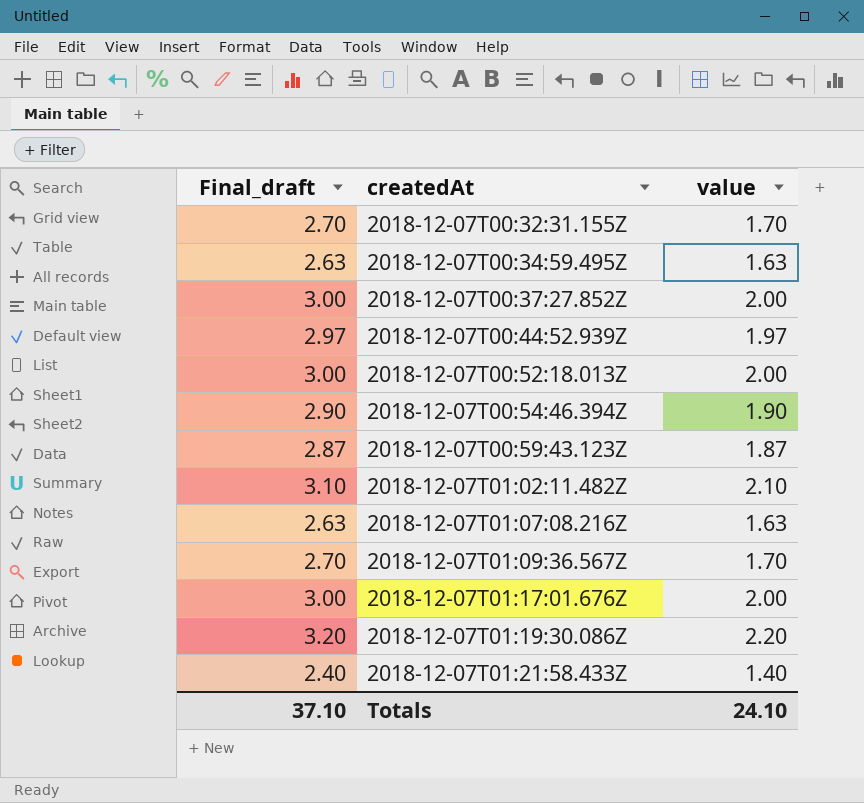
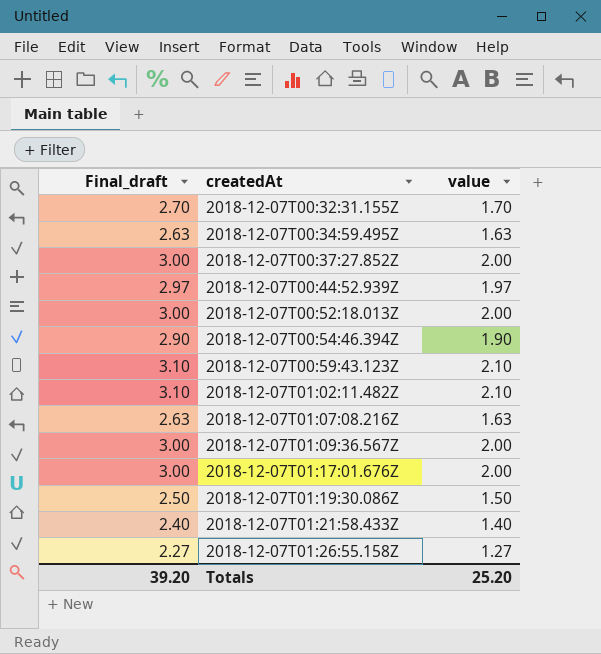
2018-12-07T00:59:43.123Z | Final_draft: 2.87 -> 3.10
2018-12-07T00:59:43.123Z | value: 1.87 -> 2.10
2018-12-07T01:09:36.567Z | Final_draft: 2.70 -> 3.00
2018-12-07T01:09:36.567Z | value: 1.70 -> 2.00
2018-12-07T01:19:30.086Z | Final_draft: 3.20 -> 2.50
2018-12-07T01:19:30.086Z | value: 2.20 -> 1.50
row 2018-12-07T01:26:55.158Z: none -> 2.27 | 1.27
Totals | Final_draft: 37.10 -> 39.20
Totals | value: 24.10 -> 25.20

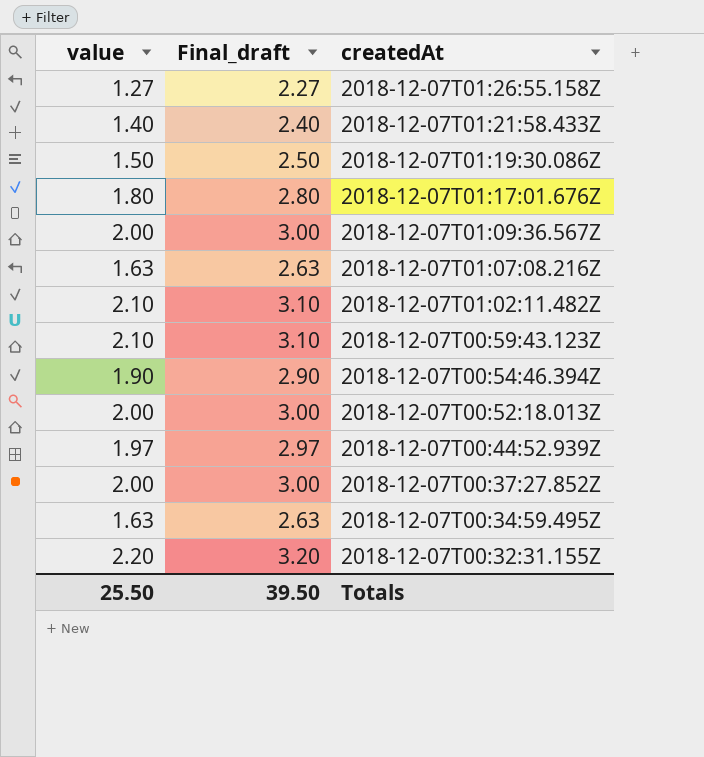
row order: createdAt ascending -> createdAt descending
column value | position: 3 -> 1
2018-12-07T01:17:01.676Z | value: 2.00 -> 1.80
2018-12-07T01:17:01.676Z | Final_draft: 3.00 -> 2.80
2018-12-07T00:32:31.155Z | value: 1.70 -> 2.20
2018-12-07T00:32:31.155Z | Final_draft: 2.70 -> 3.20
Totals | value: 25.20 -> 25.50
Totals | Final_draft: 39.20 -> 39.50

